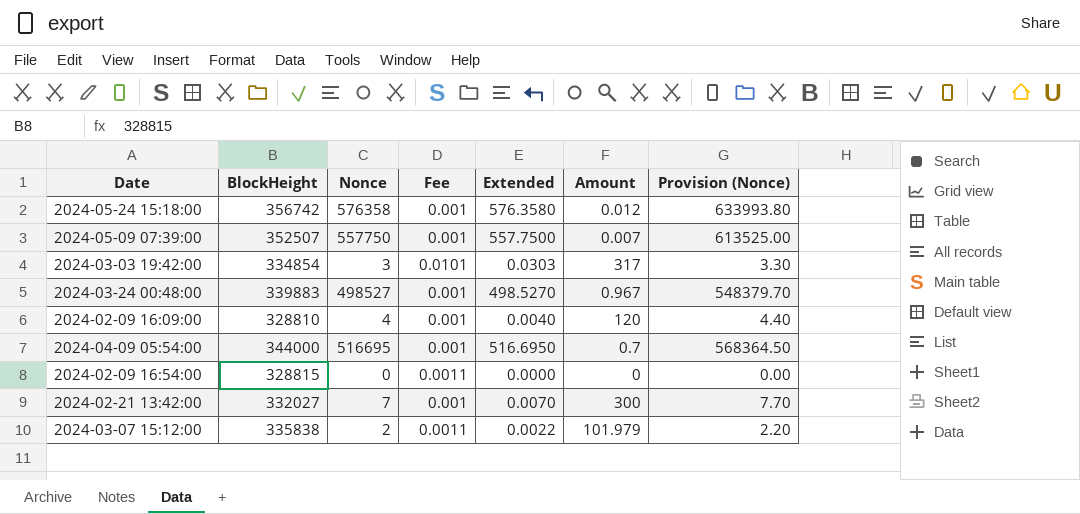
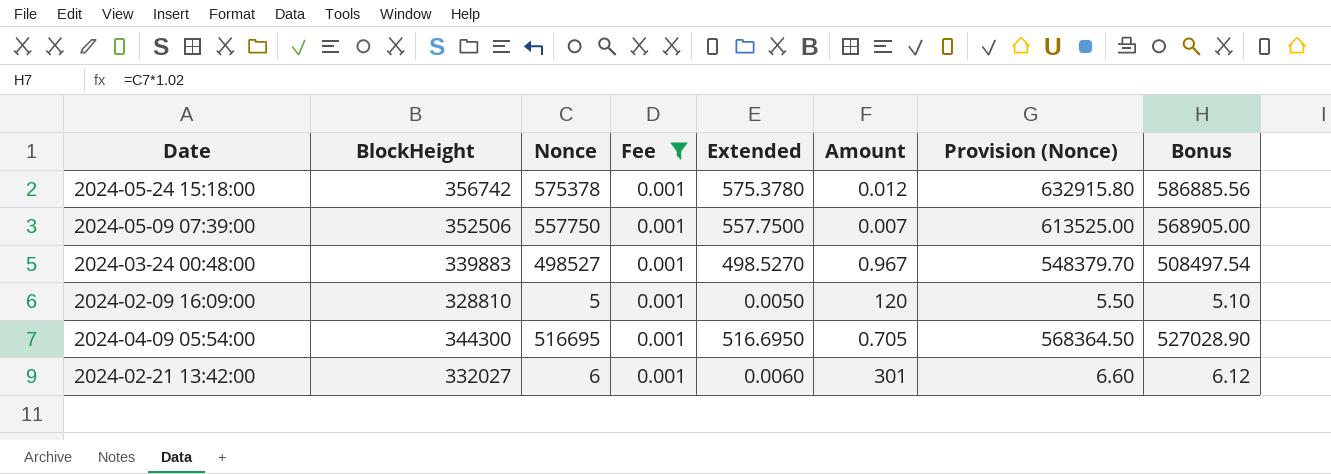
filter: none -> Fee = 0.001
column Bonus | formula: none -> [Nonce] * 1.02
2024-05-24 15:18:00 | Nonce: 576358 -> 575378
2024-05-24 15:18:00 | Extended: 576.3580 -> 575.3780
2024-05-24 15:18:00 | Provision (Nonce): 633993.80 -> 632915.80
2024-05-09 07:39:00 | BlockHeight: 352507 -> 352506
2024-02-09 16:09:00 | Nonce: 4 -> 5
2024-02-09 16:09:00 | Extended: 0.0040 -> 0.0050
2024-02-09 16:09:00 | Provision (Nonce): 4.40 -> 5.50
2024-04-09 05:54:00 | BlockHeight: 344000 -> 344300
2024-04-09 05:54:00 | Amount: 0.7 -> 0.705
2024-02-21 13:42:00 | Nonce: 7 -> 6
2024-02-21 13:42:00 | Extended: 0.0070 -> 0.0060
2024-02-21 13:42:00 | Amount: 300 -> 301
2024-02-21 13:42:00 | Provision (Nonce): 7.70 -> 6.60

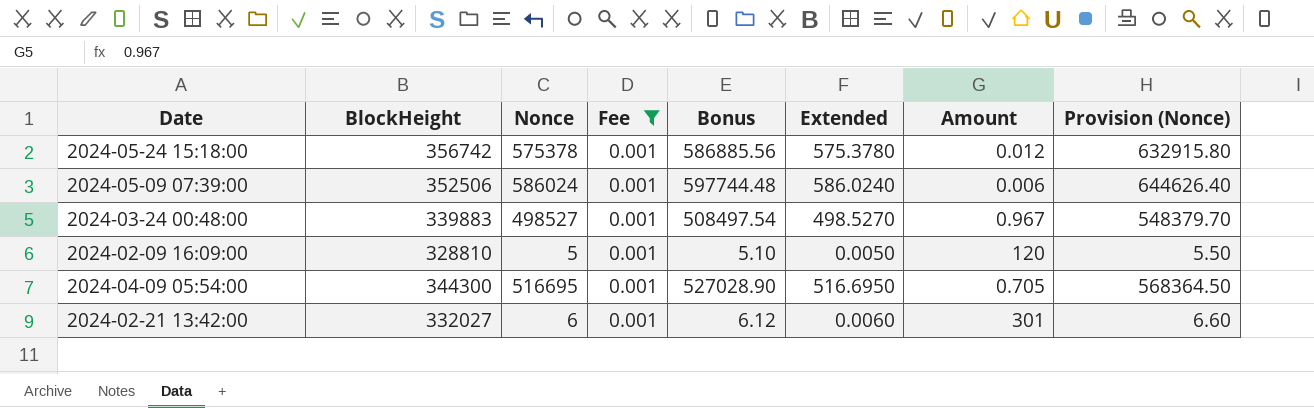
column Bonus | position: 8 -> 5
2024-05-09 07:39:00 | Nonce: 557750 -> 586024
2024-05-09 07:39:00 | Bonus: 568905.00 -> 597744.48
2024-05-09 07:39:00 | Extended: 557.7500 -> 586.0240
2024-05-09 07:39:00 | Amount: 0.007 -> 0.006
2024-05-09 07:39:00 | Provision (Nonce): 613525.00 -> 644626.40

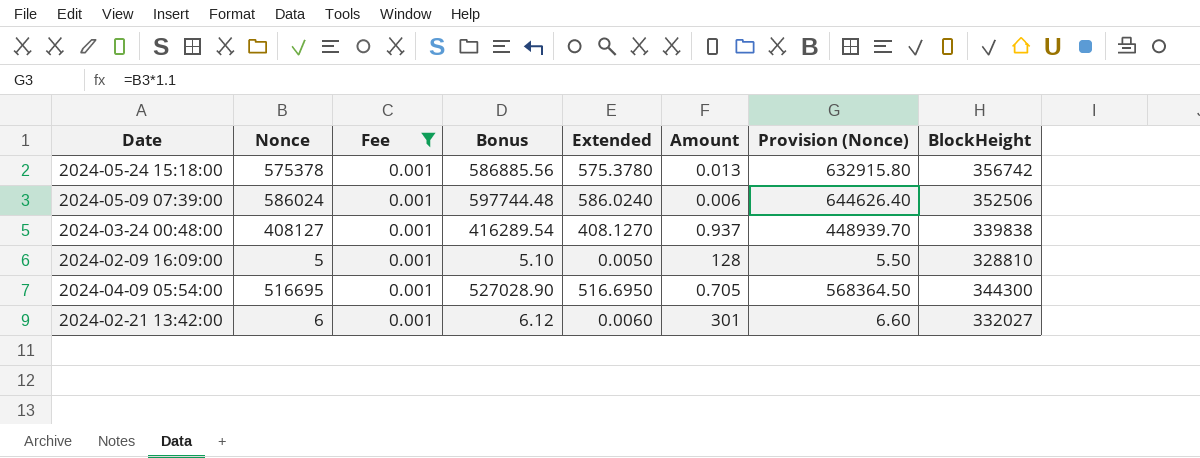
column BlockHeight | position: 2 -> 8
2024-05-24 15:18:00 | Amount: 0.012 -> 0.013
2024-03-24 00:48:00 | Nonce: 498527 -> 408127
2024-03-24 00:48:00 | Bonus: 508497.54 -> 416289.54
2024-03-24 00:48:00 | Extended: 498.5270 -> 408.1270
2024-03-24 00:48:00 | Amount: 0.967 -> 0.937
2024-03-24 00:48:00 | Provision (Nonce): 548379.70 -> 448939.70
2024-03-24 00:48:00 | BlockHeight: 339883 -> 339838
2024-02-09 16:09:00 | Amount: 120 -> 128

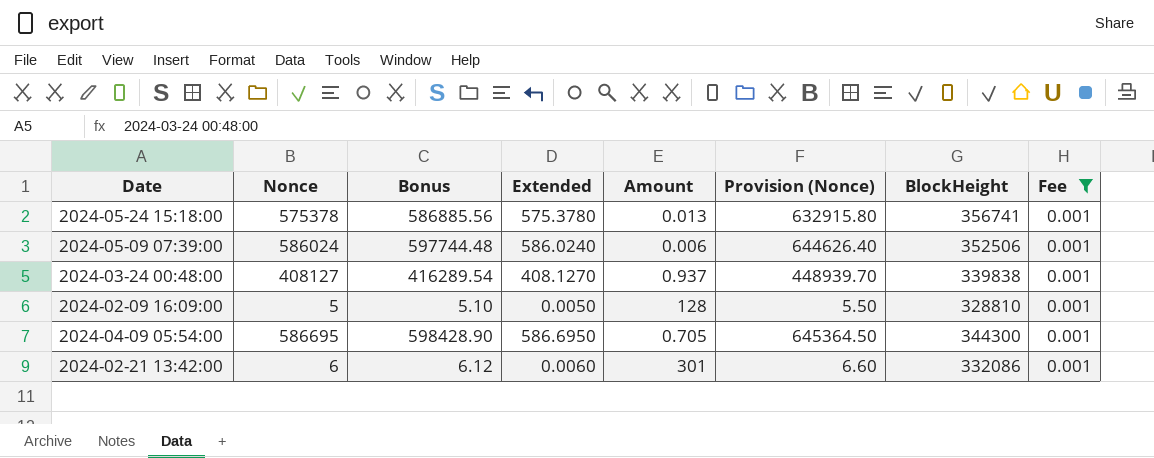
column Fee | position: 3 -> 8
2024-05-24 15:18:00 | BlockHeight: 356742 -> 356741
2024-04-09 05:54:00 | Nonce: 516695 -> 586695
2024-04-09 05:54:00 | Bonus: 527028.90 -> 598428.90
2024-04-09 05:54:00 | Extended: 516.6950 -> 586.6950
2024-04-09 05:54:00 | Provision (Nonce): 568364.50 -> 645364.50
2024-02-21 13:42:00 | BlockHeight: 332027 -> 332086

